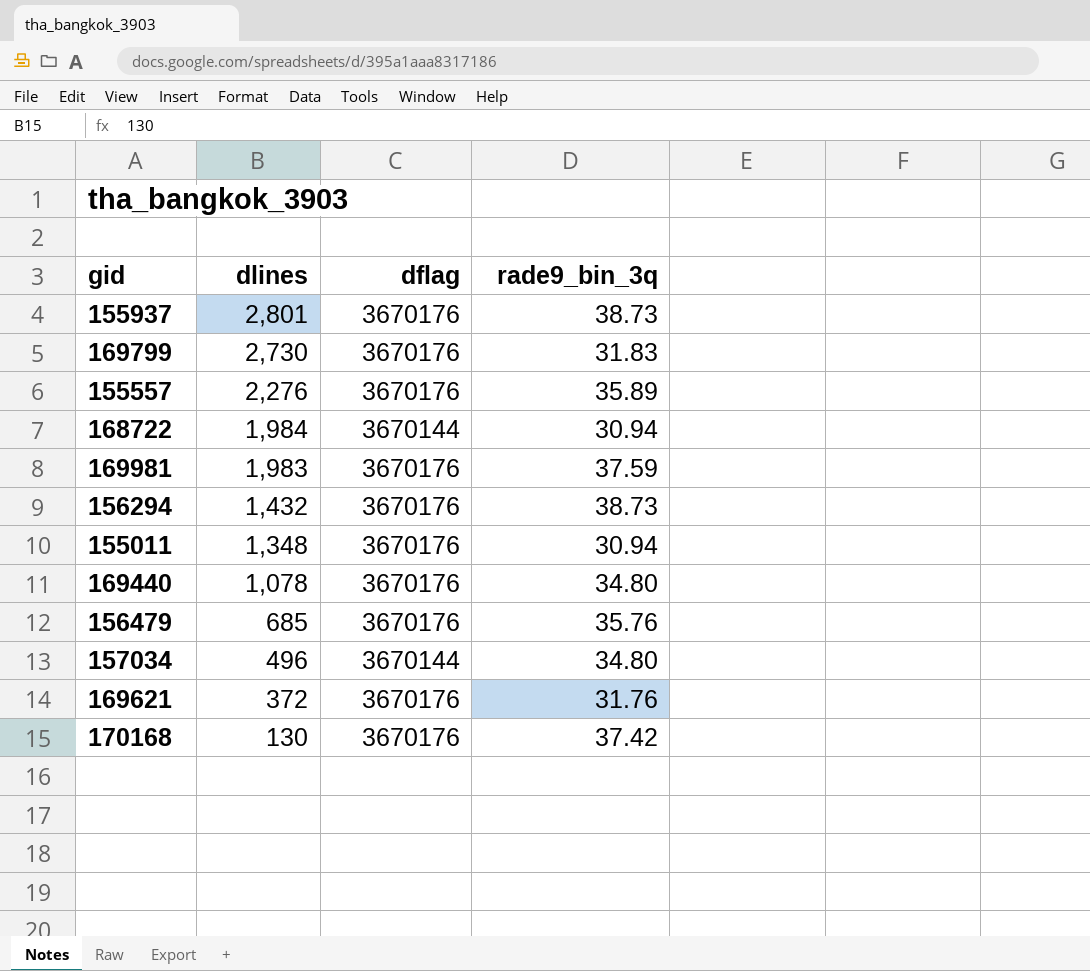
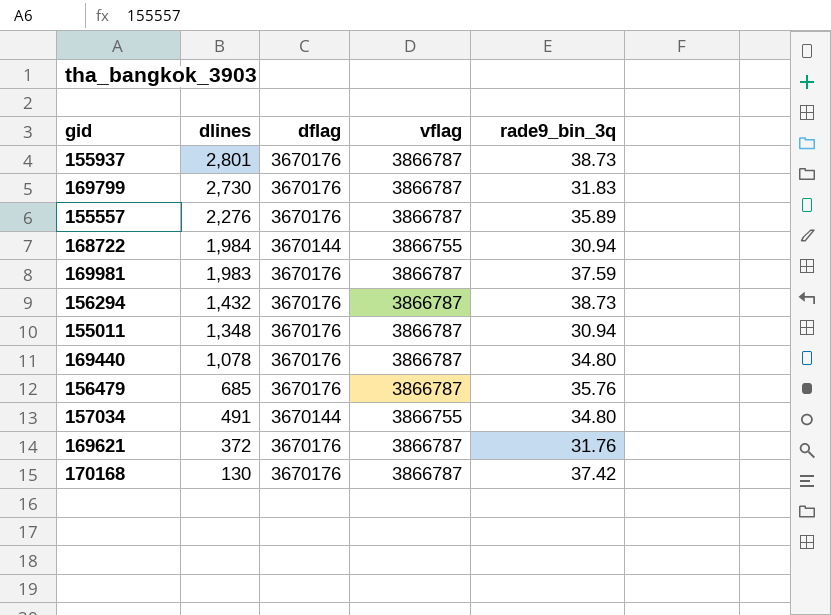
column vflag | position: none -> 4
157034 | dlines: 496 -> 491

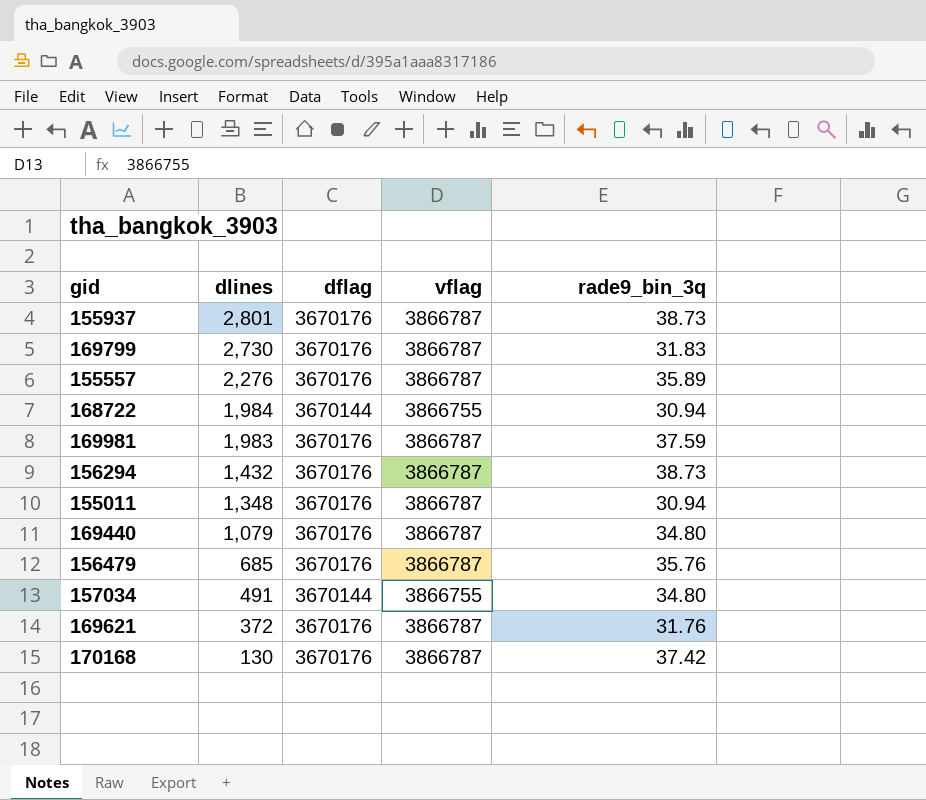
169440 | dlines: 1,078 -> 1,079

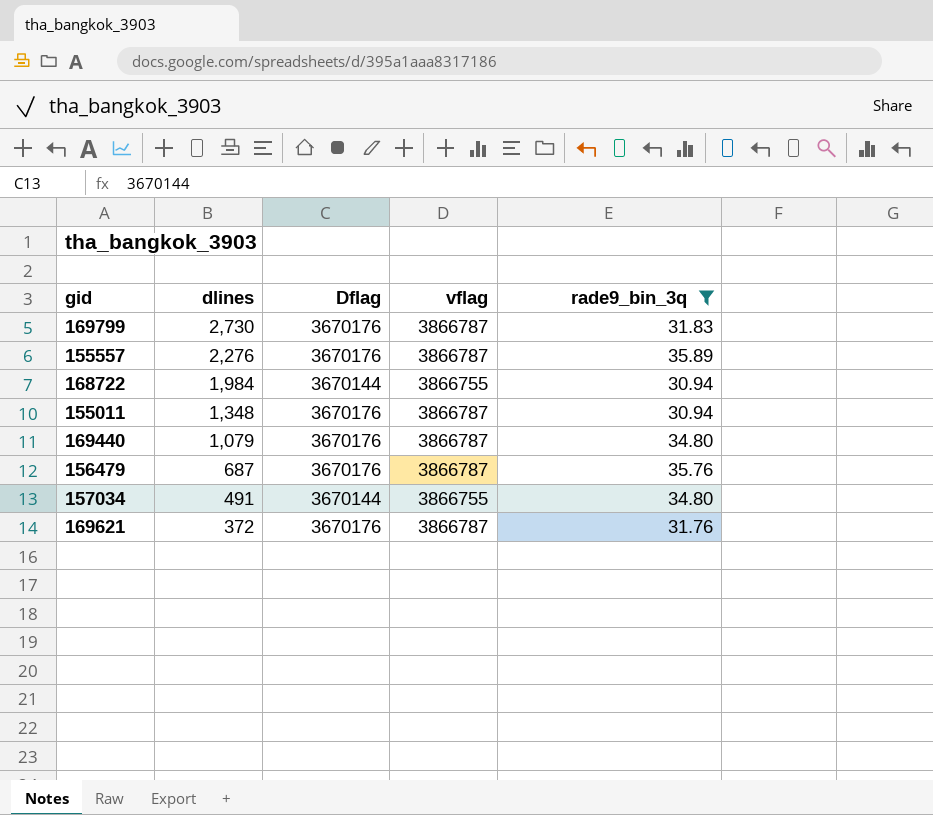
filter: none -> rade9_bin_3q <= 35.89
column name: dflag -> Dflag
156479 | dlines: 685 -> 687

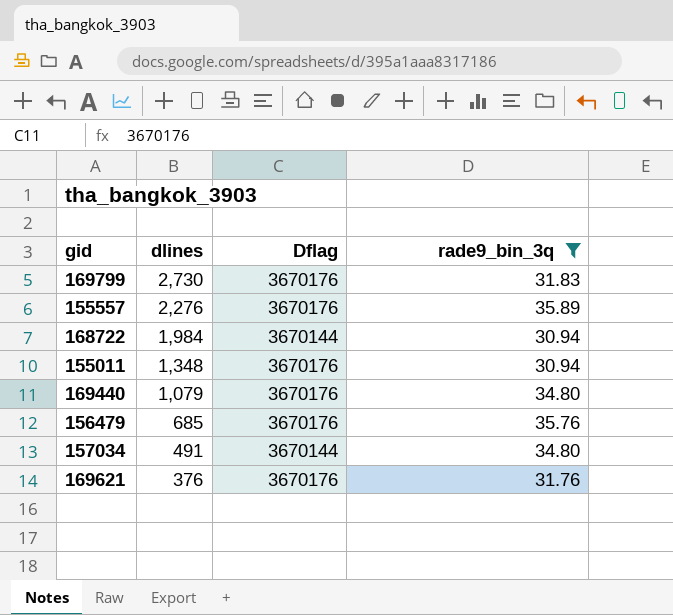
column vflag | position: 4 -> none
156479 | dlines: 687 -> 685
169621 | dlines: 372 -> 376

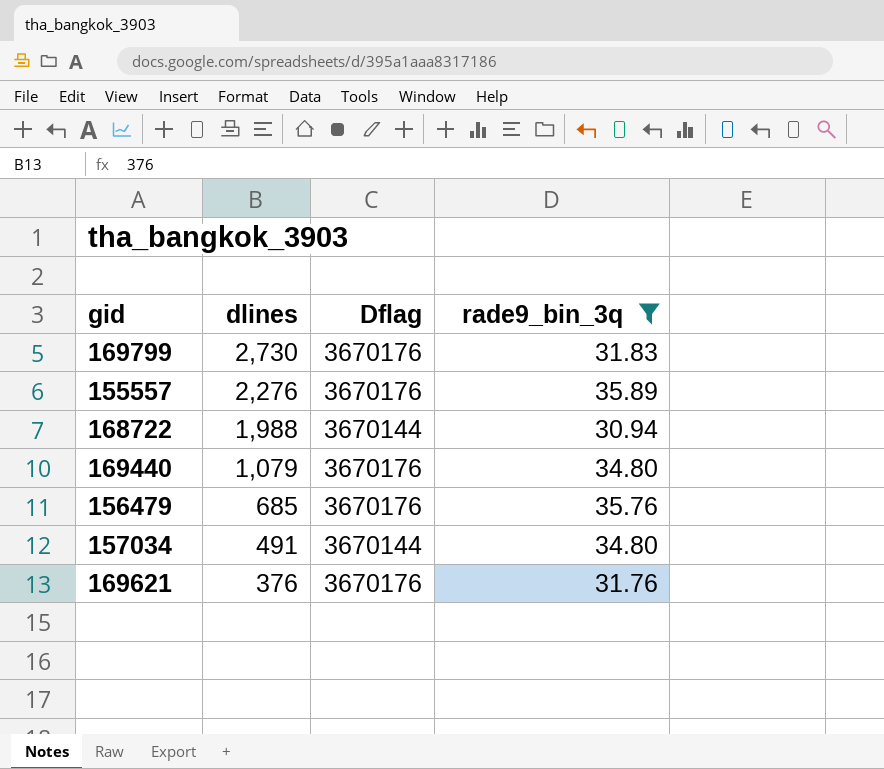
row 155011: 1,348 | 3670176 | 30.94 -> none
168722 | dlines: 1,984 -> 1,988

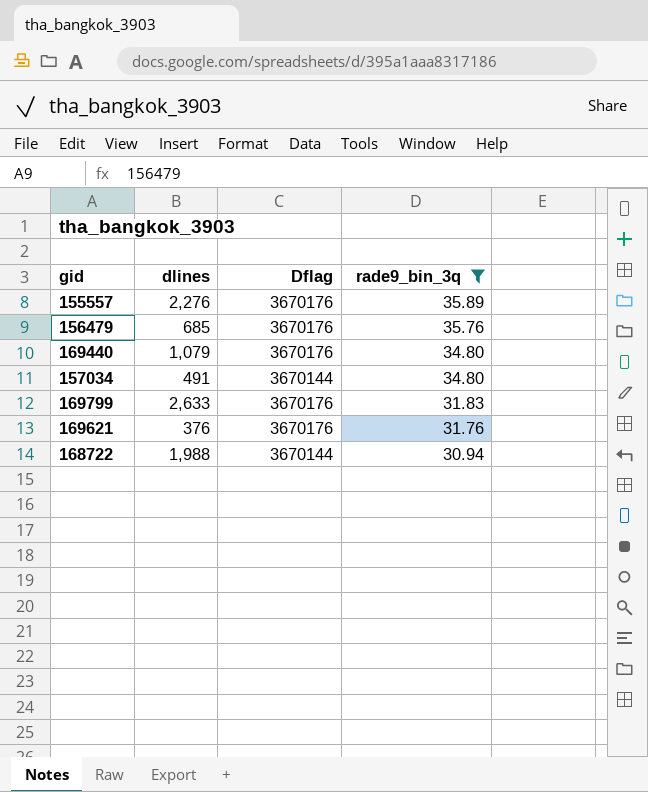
row order: dlines descending -> rade9_bin_3q descending
169799 | dlines: 2,730 -> 2,633

